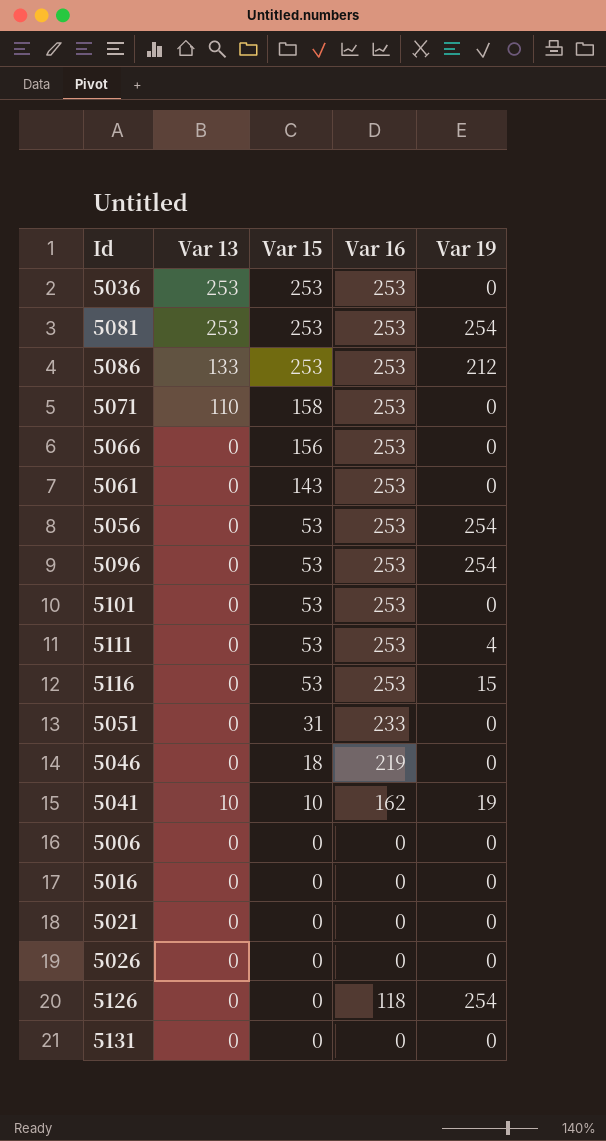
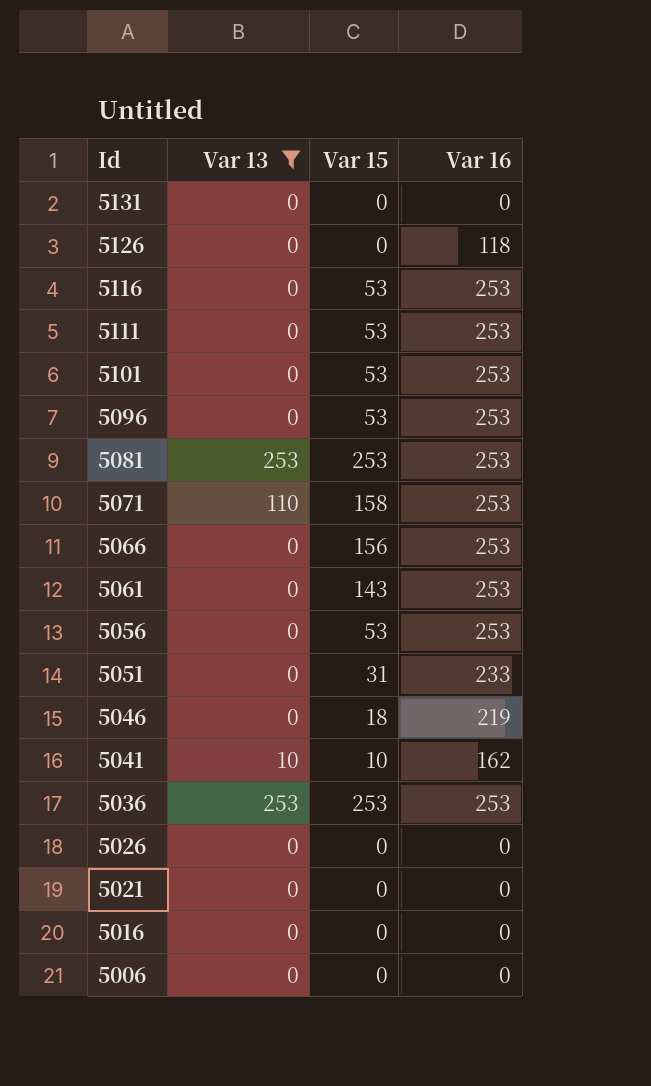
filter: none -> Var 13 != 133
row order: Var 15 descending -> Id descending
column Var 19 | position: 5 -> none

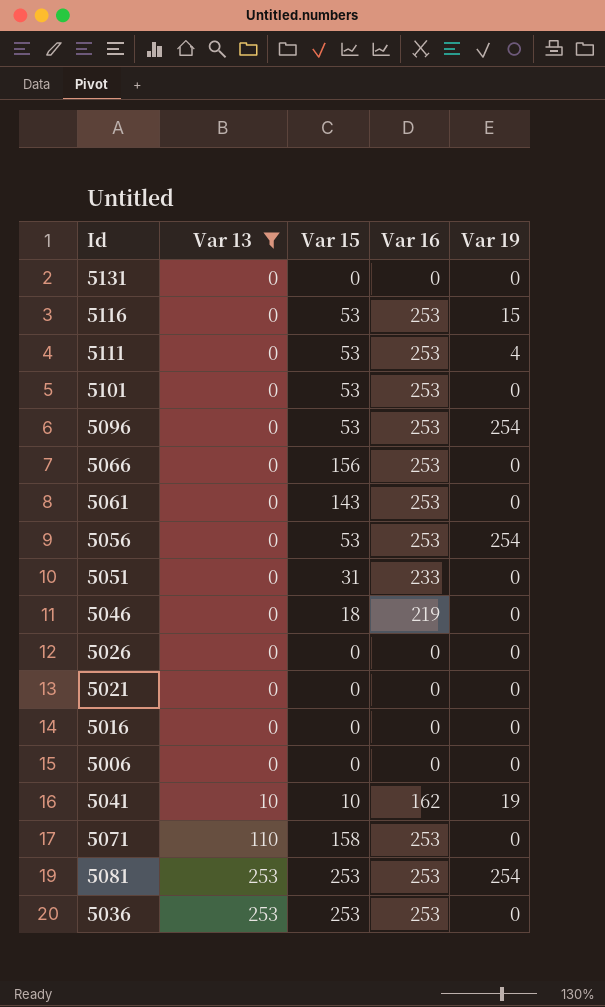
row order: Id descending -> Var 13 ascending
column Var 19 | position: none -> 5
row 5126: 0 | 0 | 118 -> none

